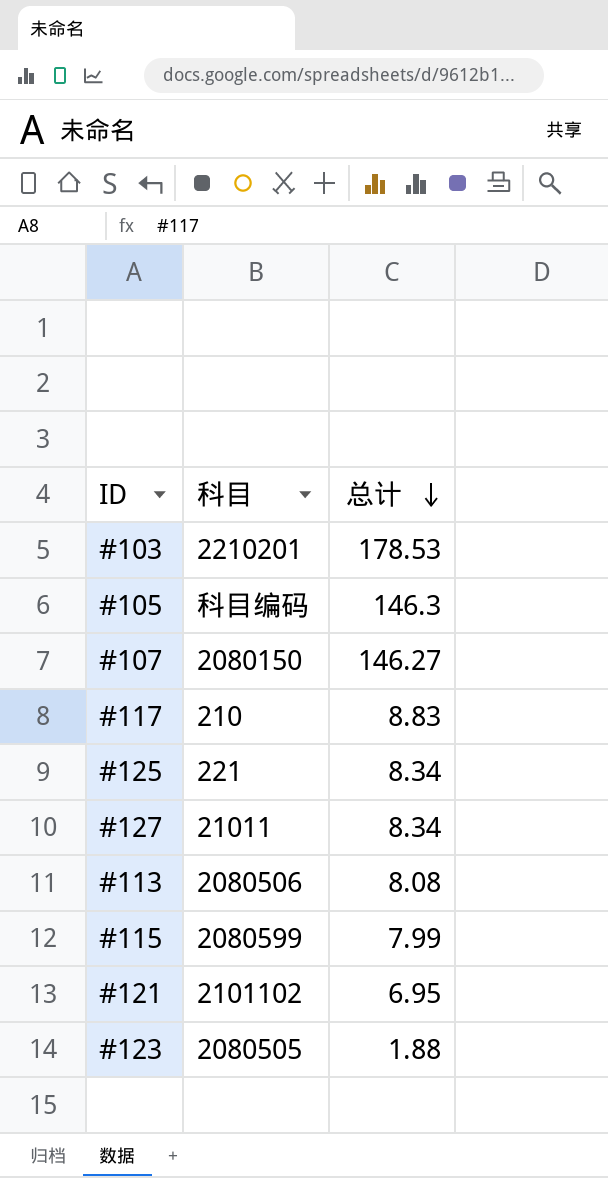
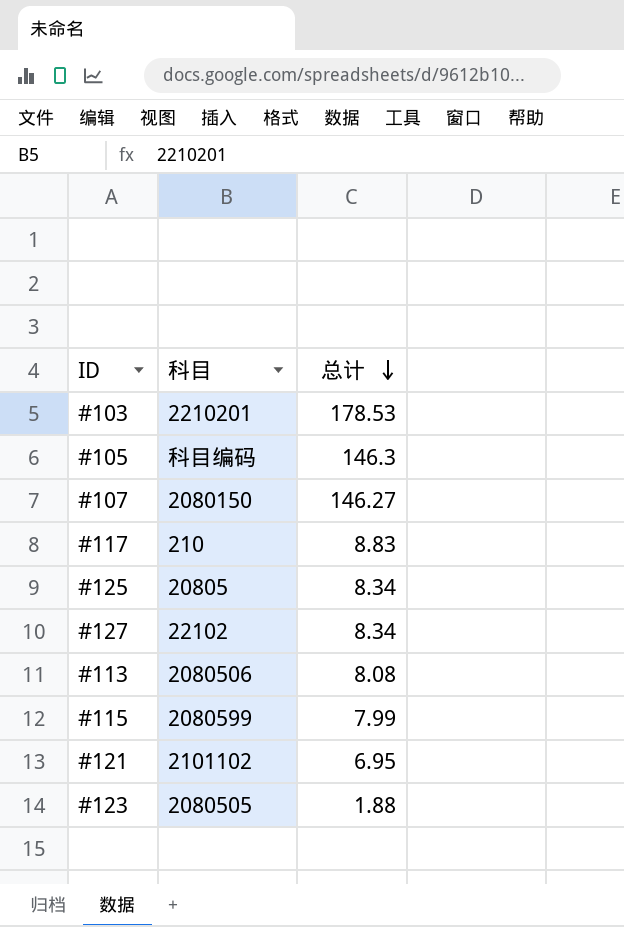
#125 | 科目: 221 -> 20805
#127 | 科目: 21011 -> 22102

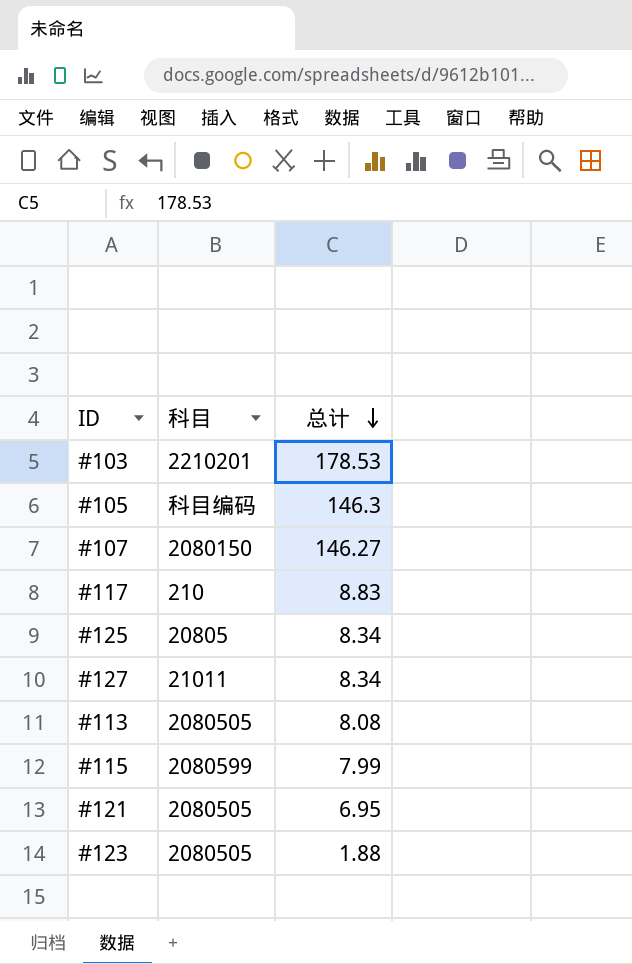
#127 | 科目: 22102 -> 21011
#113 | 科目: 2080506 -> 2080505
#121 | 科目: 2101102 -> 2080505

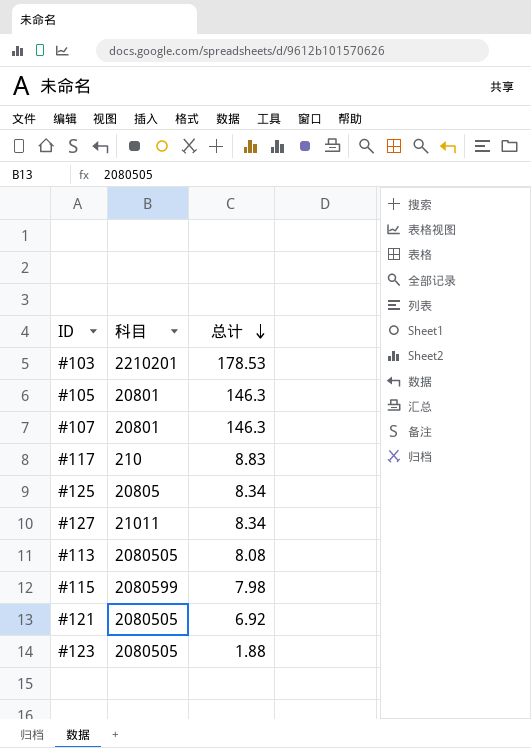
#105 | 科目: 科目编码 -> 20801
#107 | 科目: 2080150 -> 20801
#107 | 总计: 146.27 -> 146.3
#115 | 总计: 7.99 -> 7.98
#121 | 总计: 6.95 -> 6.92

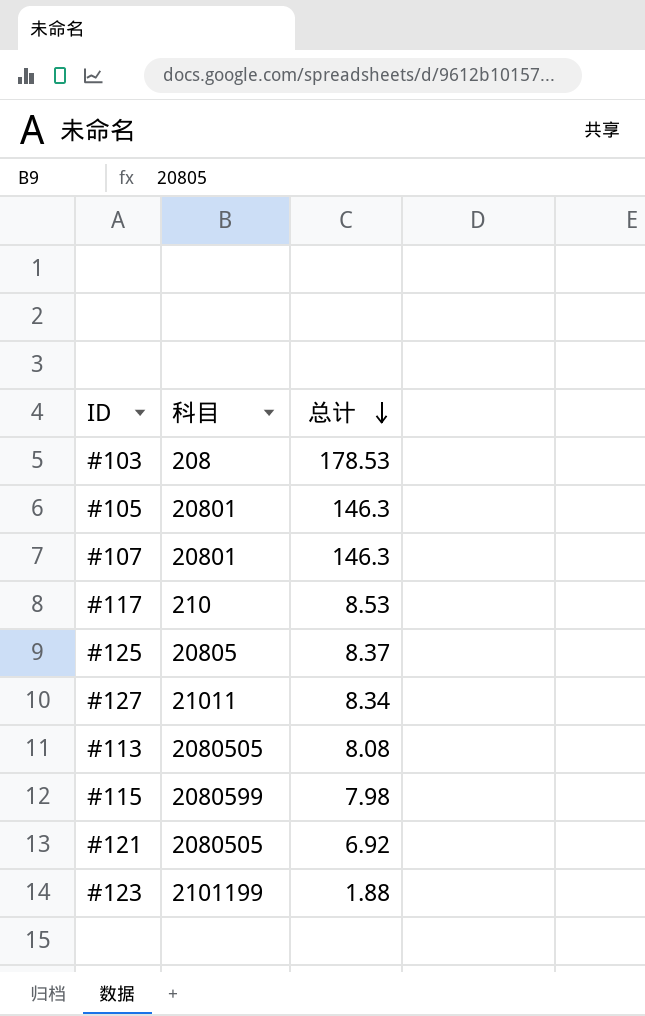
#103 | 科目: 2210201 -> 208
#117 | 总计: 8.83 -> 8.53
#125 | 总计: 8.34 -> 8.37
#123 | 科目: 2080505 -> 2101199

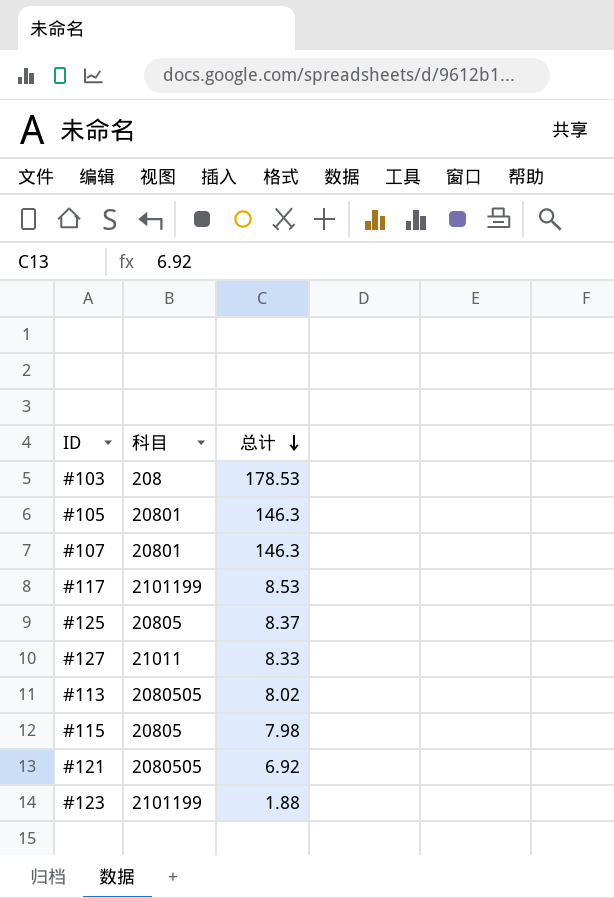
#117 | 科目: 210 -> 2101199
#127 | 总计: 8.34 -> 8.33
#113 | 总计: 8.08 -> 8.02
#115 | 科目: 2080599 -> 20805

